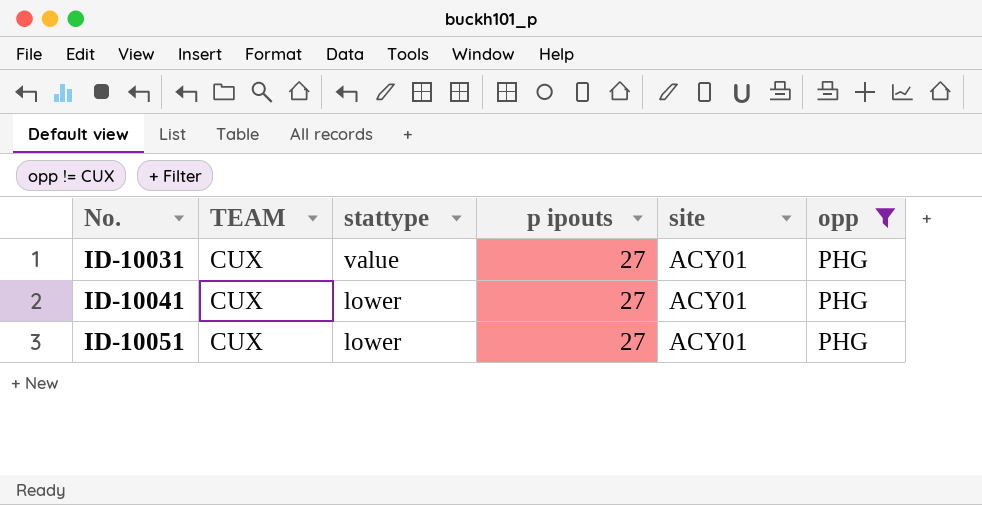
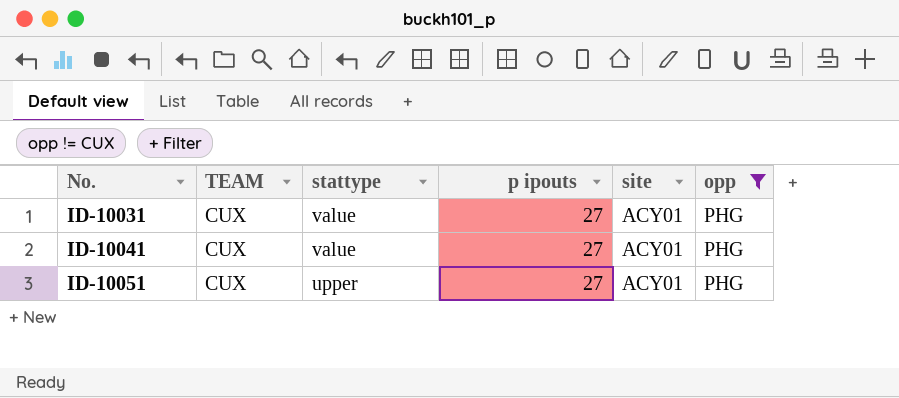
ID-10041 | stattype: lower -> value
ID-10051 | stattype: lower -> upper

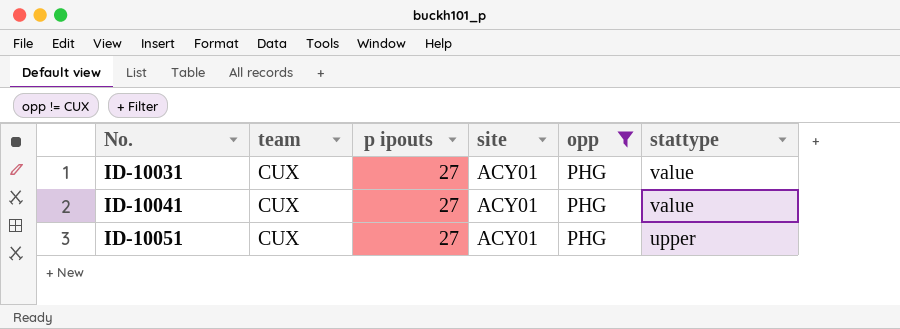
column name: TEAM -> team
column stattype | position: 3 -> 6

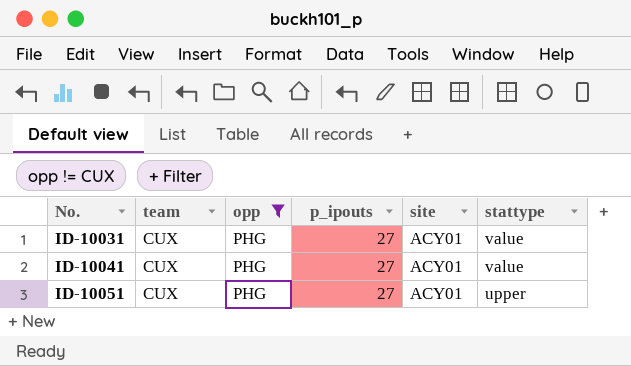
column opp | position: 5 -> 3
column name: p ipouts -> p_ipouts

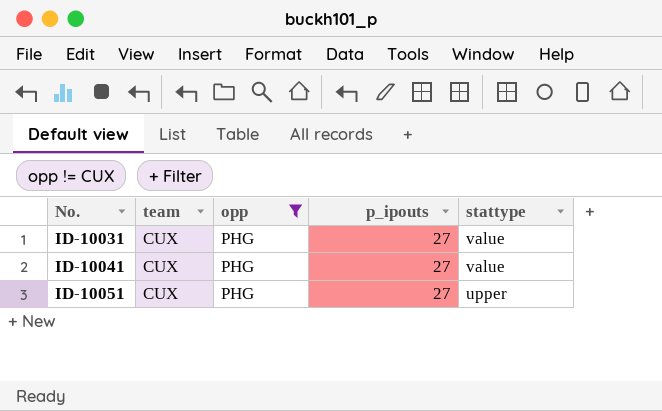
column site | position: 5 -> none

